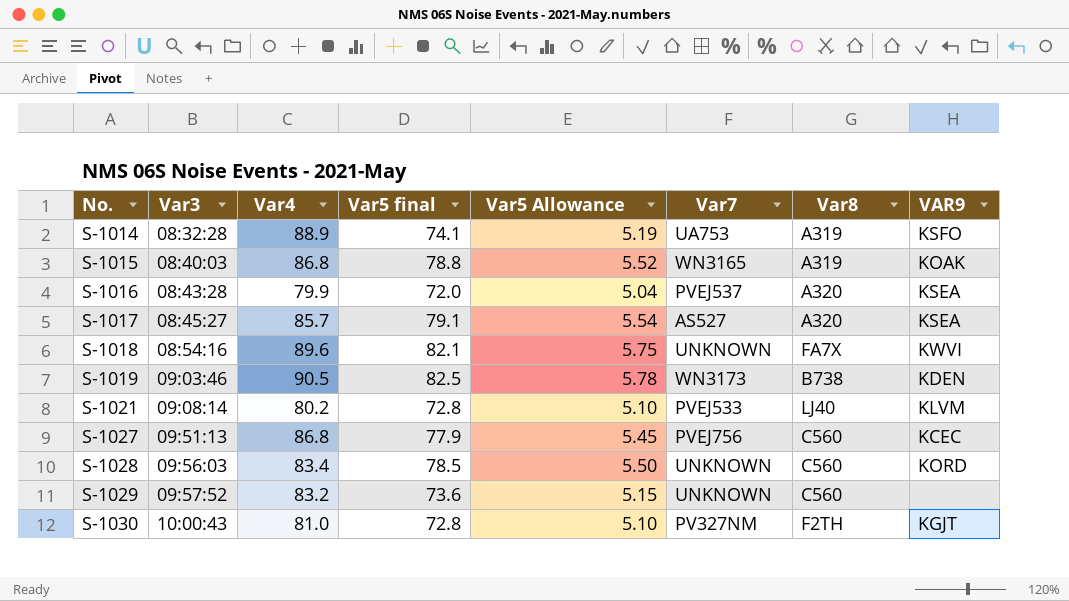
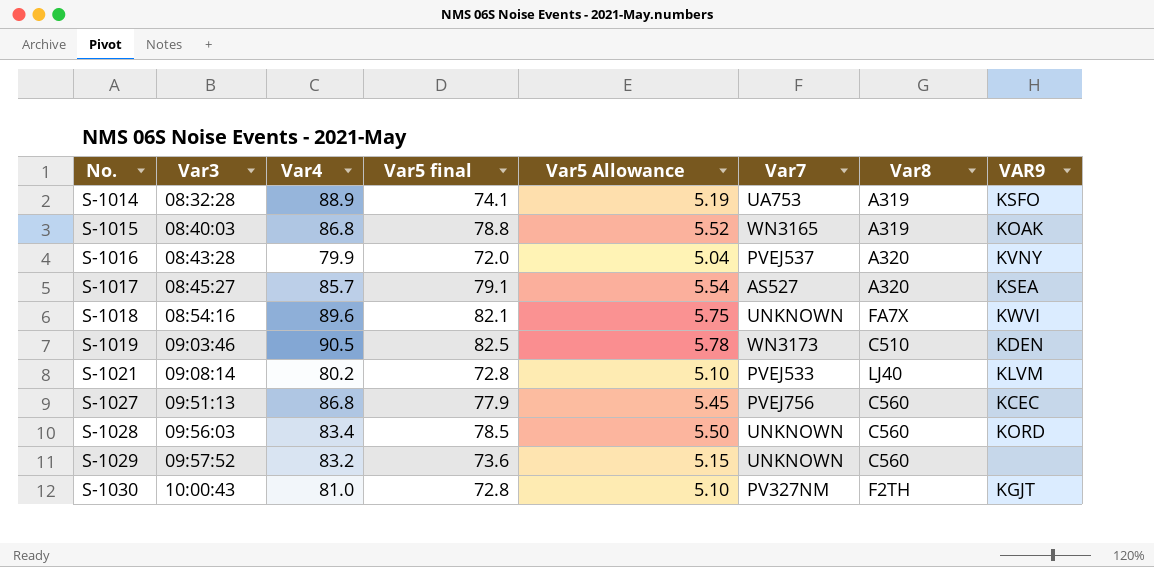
S-1016 | VAR9: KSEA -> KVNY
S-1019 | Var8: B738 -> C510

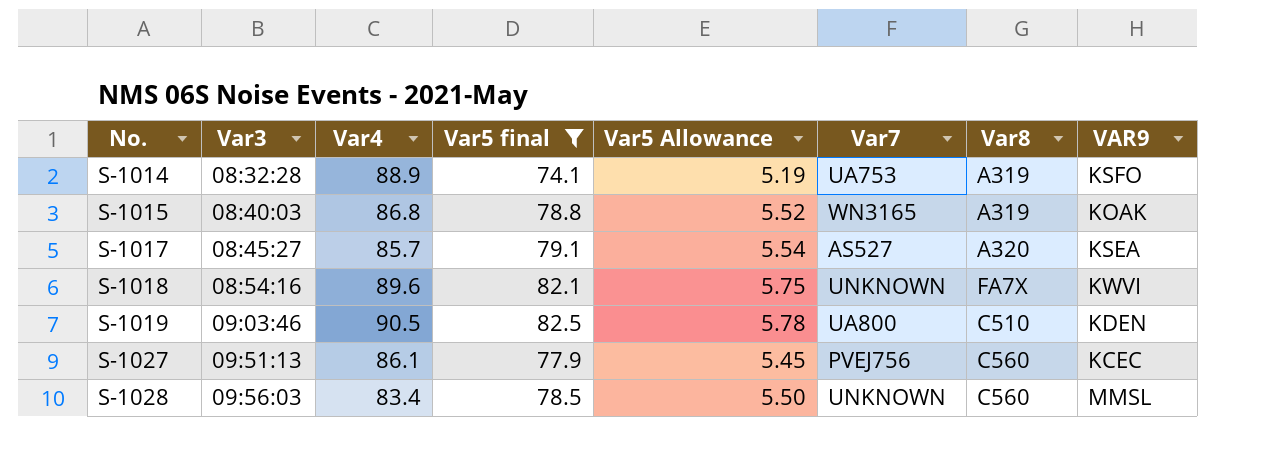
filter: none -> Var5 final >= 74.1
S-1019 | Var7: WN3173 -> UA800
S-1027 | Var4: 86.8 -> 86.1
S-1028 | VAR9: KORD -> MMSL

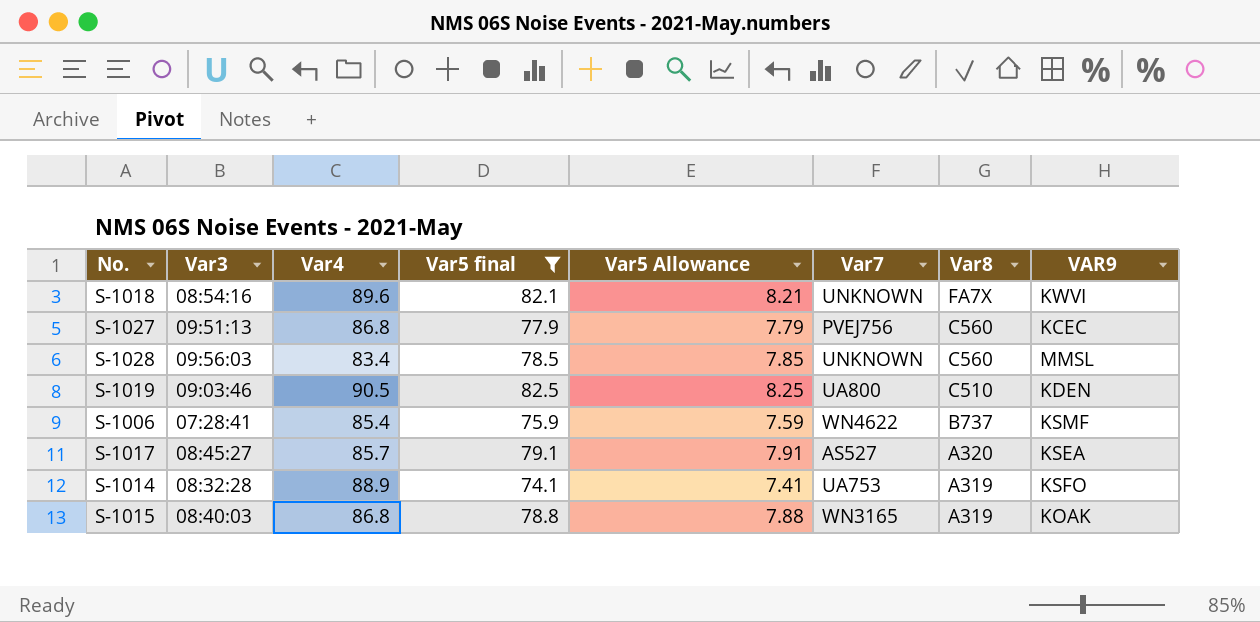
row order: No. ascending -> Var8 descending
column Var5 Allowance | formula: [Var5 final] * 0.07 -> [Var5 final] * 0.1
S-1027 | Var4: 86.1 -> 86.8
row S-1006: none -> 07:28:41 | 85.4 | 75.9 | 7.59 | WN4622 | B737 | KSMF

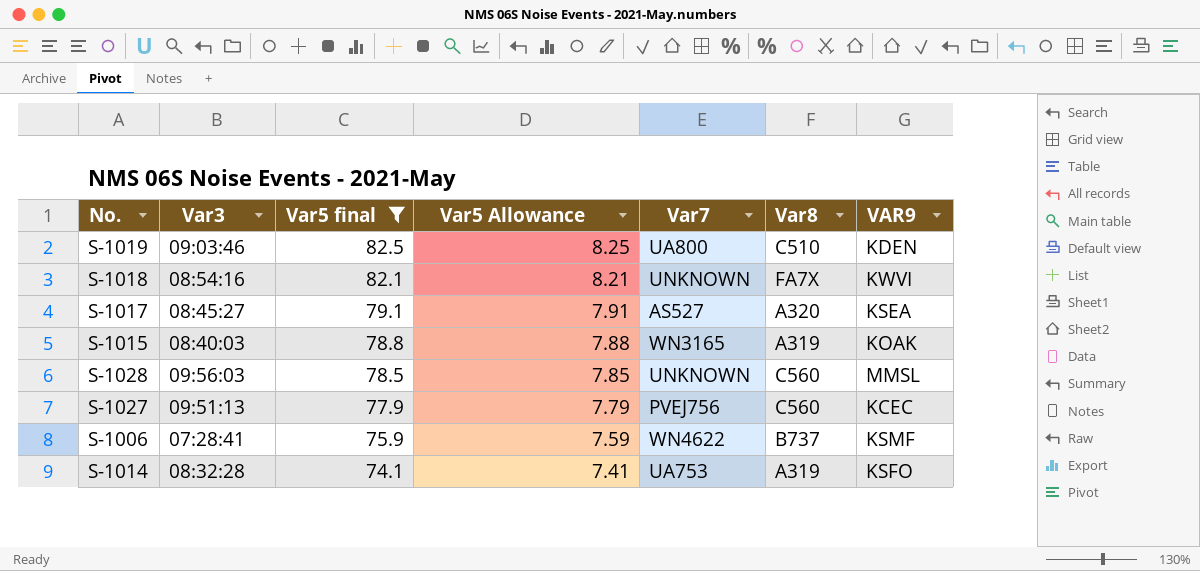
row order: Var8 descending -> Var5 final descending
column Var4 | position: 3 -> none

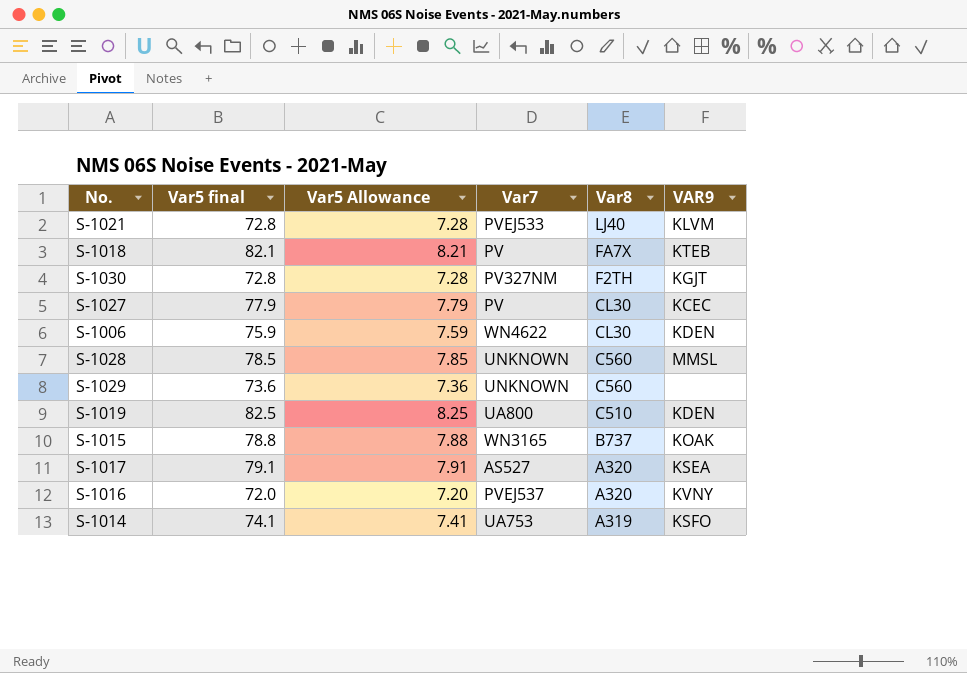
filter: Var5 final >= 74.1 -> none
row order: Var5 final descending -> Var8 descending
column Var3 | position: 2 -> none
S-1018 | Var7: UNKNOWN -> PV
S-1018 | VAR9: KWVI -> KTEB
S-1027 | Var7: PVEJ756 -> PV
S-1027 | Var8: C560 -> CL30
S-1006 | Var8: B737 -> CL30
S-1006 | VAR9: KSMF -> KDEN
S-1015 | Var8: A319 -> B737

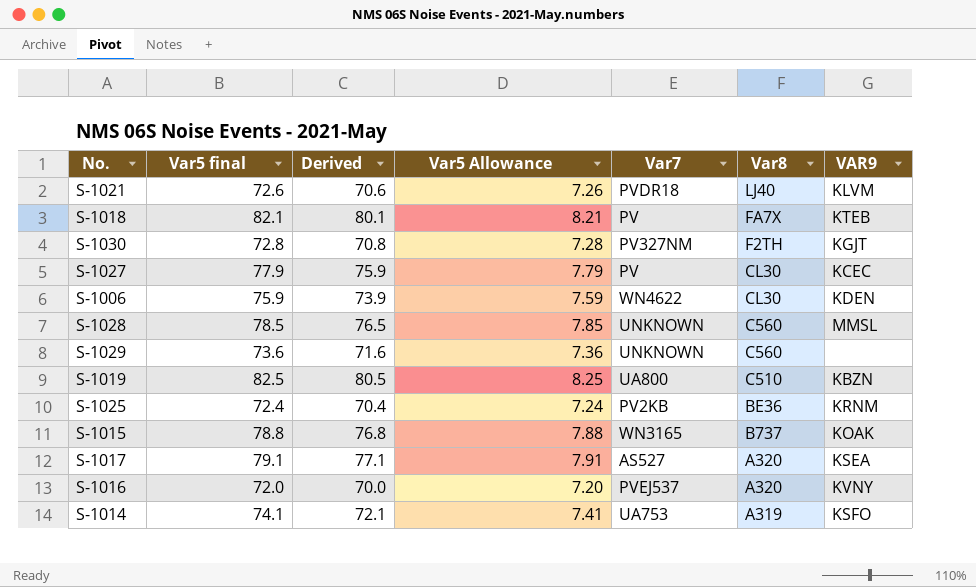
column Derived | formula: none -> [Var5 final] - 2
S-1021 | Var5 final: 72.8 -> 72.6
S-1021 | Var5 Allowance: 7.28 -> 7.26
S-1021 | Var7: PVEJ533 -> PVDR18
S-1019 | VAR9: KDEN -> KBZN
row S-1025: none -> 72.4 | 70.4 | 7.24 | PV2KB | BE36 | KRNM

